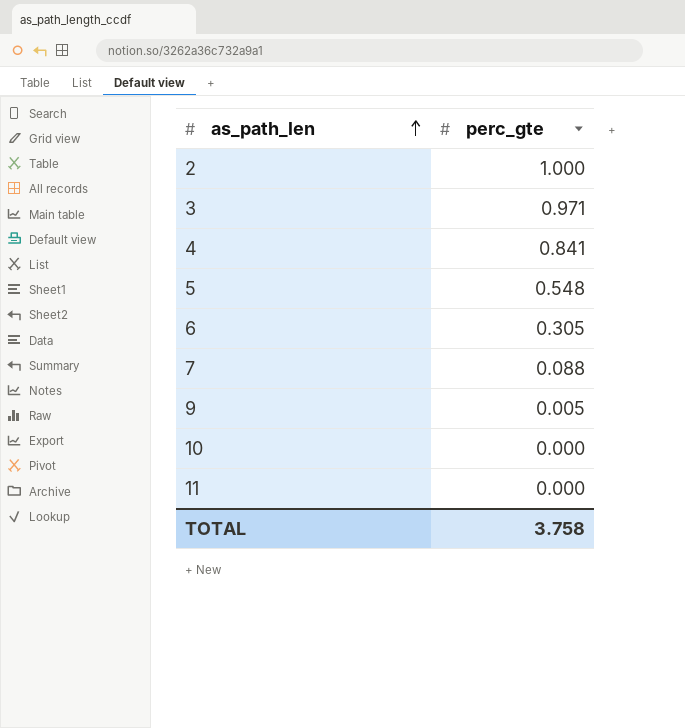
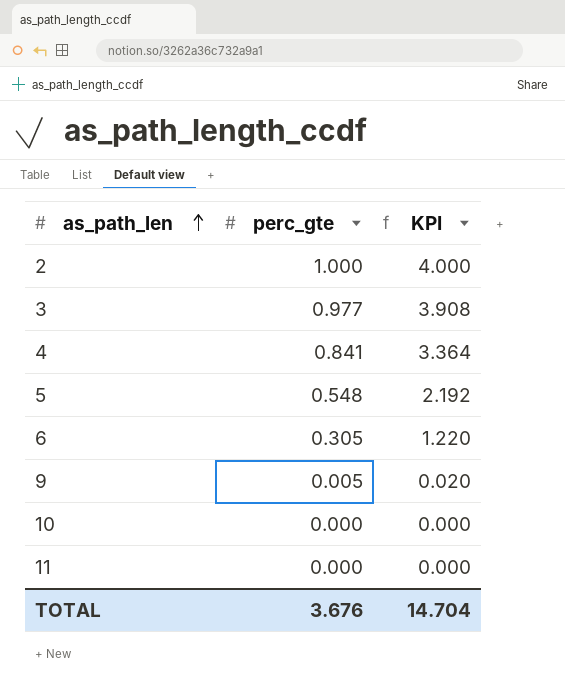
column KPI | formula: none -> [perc_gte] * 4
row 7: 0.088 -> none
3 | perc_gte: 0.971 -> 0.977
TOTAL | perc_gte: 3.758 -> 3.676

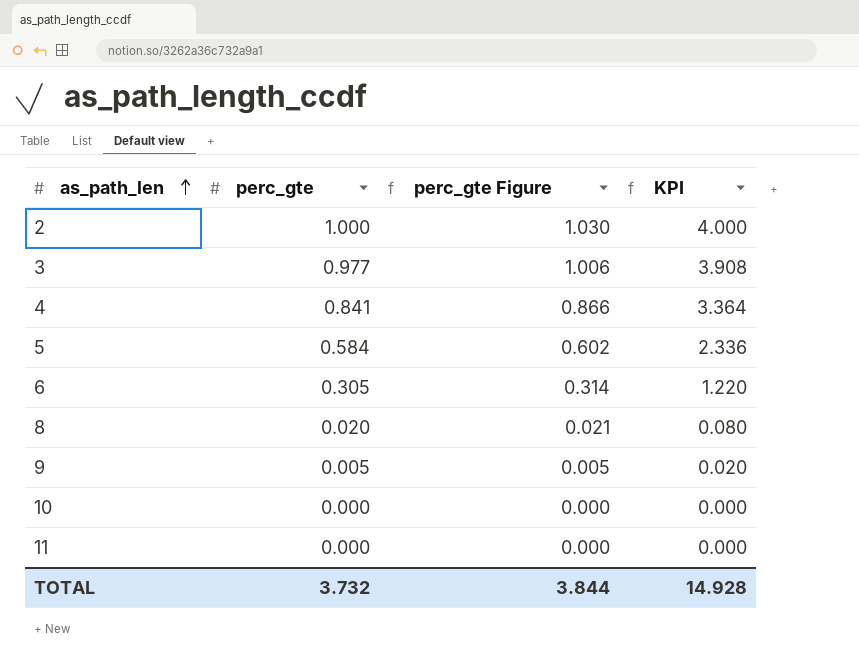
column perc_gte Figure | formula: none -> [perc_gte] * 1.03
5 | perc_gte: 0.548 -> 0.584
5 | KPI: 2.192 -> 2.336
row 8: none -> 0.020 | 0.021 | 0.080
TOTAL | perc_gte: 3.676 -> 3.732
TOTAL | KPI: 14.704 -> 14.928

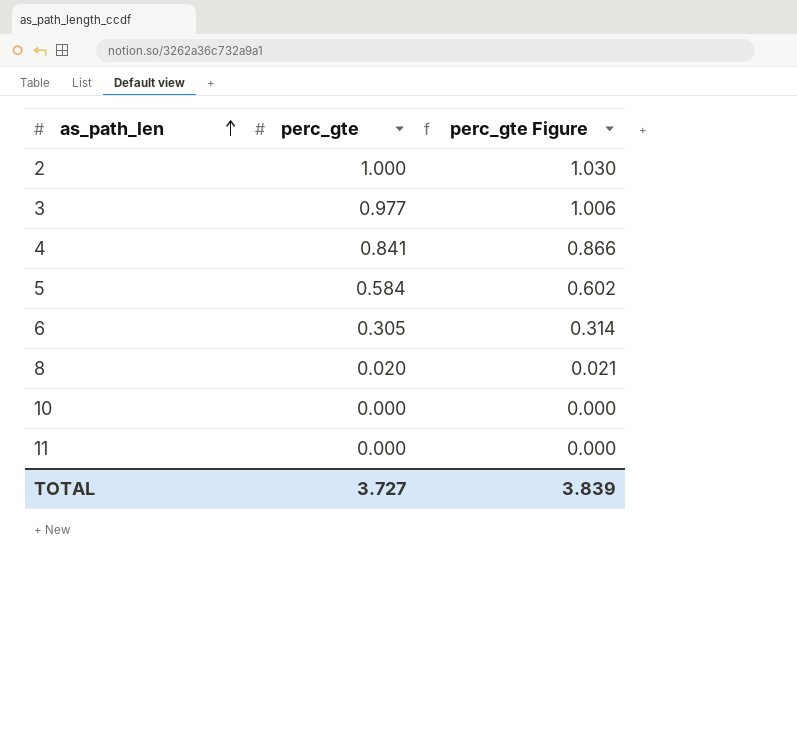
column KPI | formula: [perc_gte] * 4 -> none
row 9: 0.005 | 0.005 | 0.020 -> none
TOTAL | perc_gte: 3.732 -> 3.727
TOTAL | perc_gte Figure: 3.844 -> 3.839

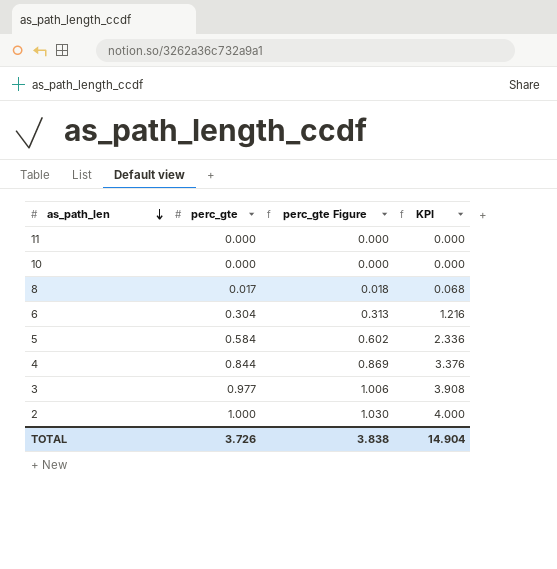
row order: as_path_len ascending -> as_path_len descending
column KPI | formula: none -> [perc_gte] * 4
8 | perc_gte: 0.020 -> 0.017
8 | perc_gte Figure: 0.021 -> 0.018
6 | perc_gte: 0.305 -> 0.304
6 | perc_gte Figure: 0.314 -> 0.313
4 | perc_gte: 0.841 -> 0.844
4 | perc_gte Figure: 0.866 -> 0.869
TOTAL | perc_gte: 3.727 -> 3.726
TOTAL | perc_gte Figure: 3.839 -> 3.838

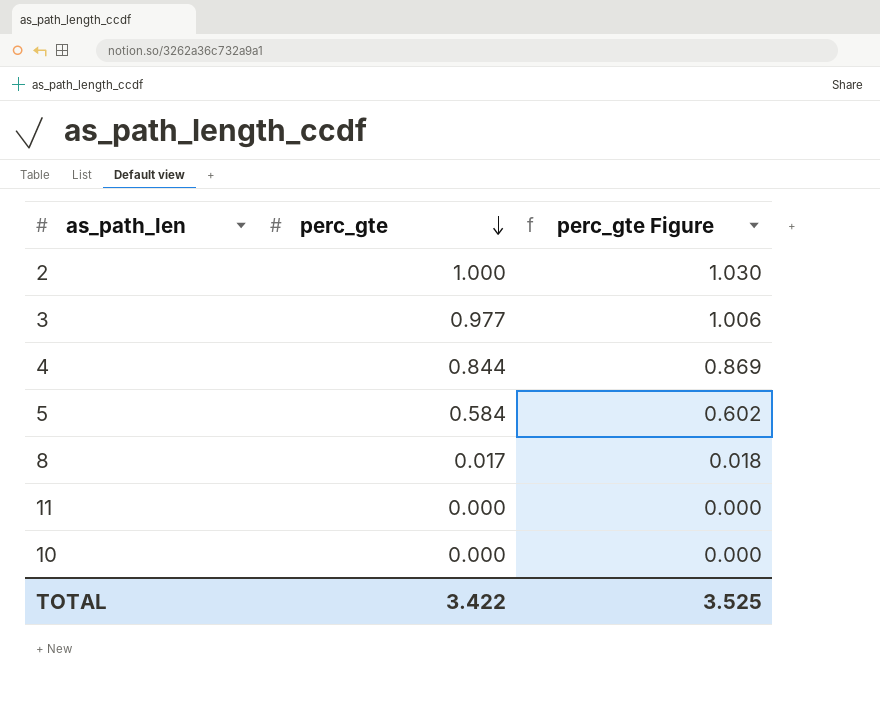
row order: as_path_len descending -> perc_gte descending
column KPI | formula: [perc_gte] * 4 -> none
row 6: 0.304 | 0.313 | 1.216 -> none
TOTAL | perc_gte: 3.726 -> 3.422
TOTAL | perc_gte Figure: 3.838 -> 3.525

